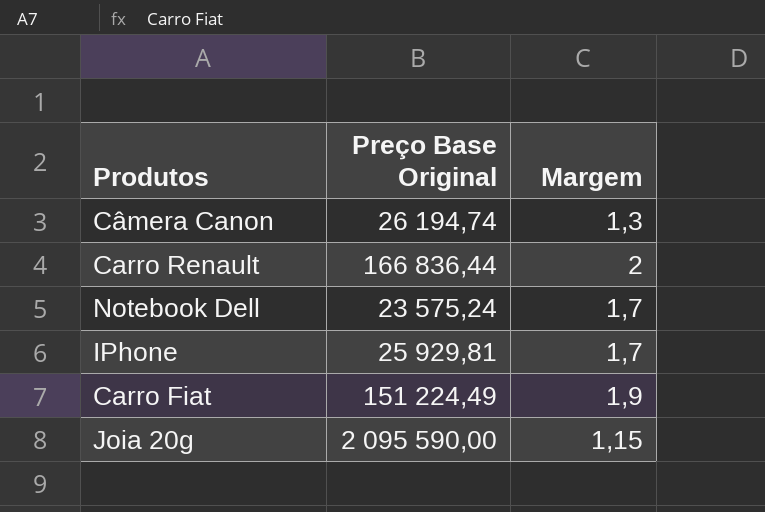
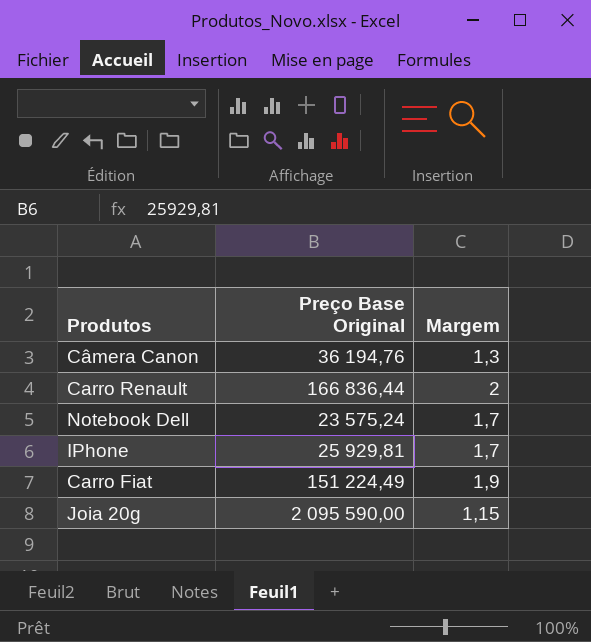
Câmera Canon | Preço Base Original: 26 194,74 -> 36 194,76

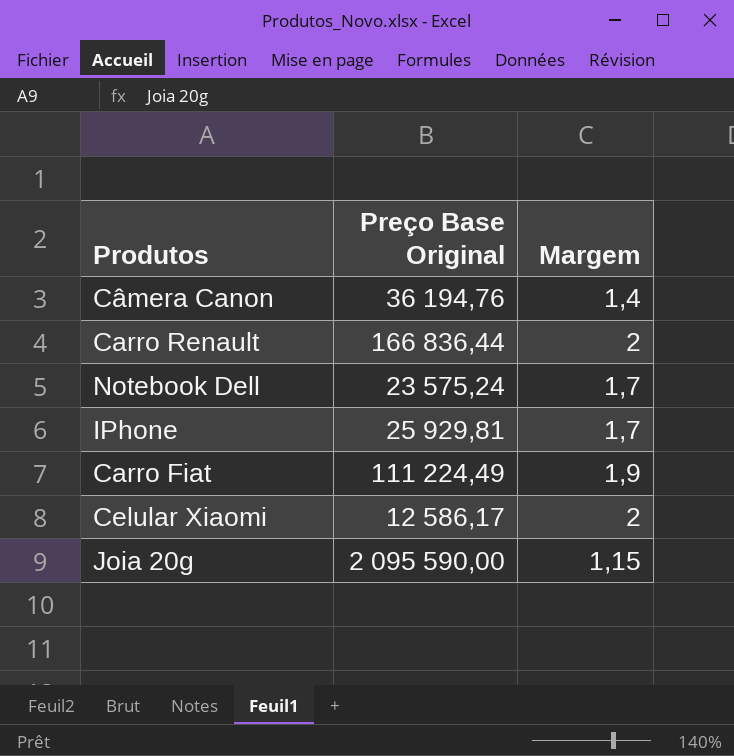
Câmera Canon | Margem: 1,3 -> 1,4
Carro Fiat | Preço Base Original: 151 224,49 -> 111 224,49
row Celular Xiaomi: none -> 12 586,17 | 2

